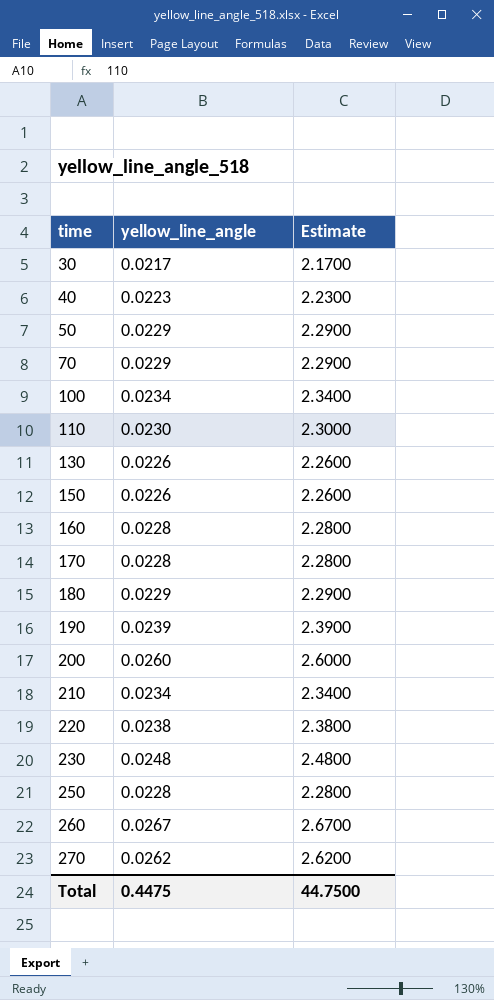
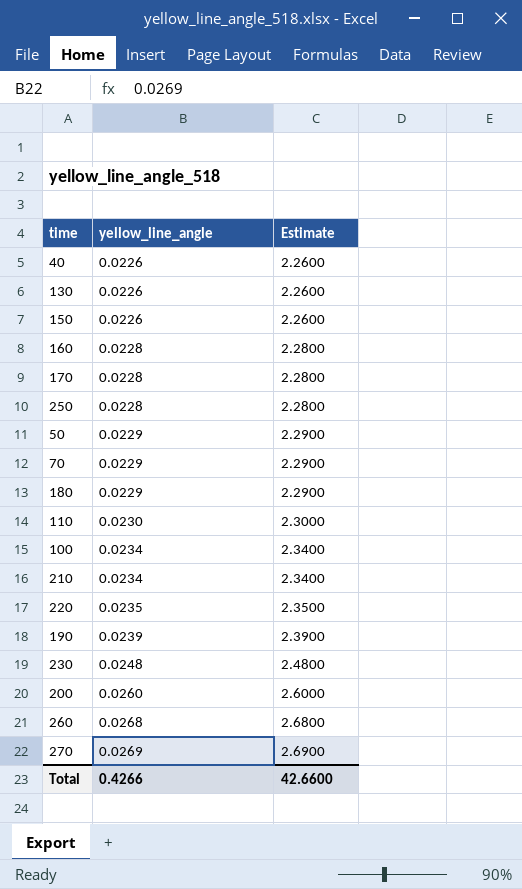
row order: time ascending -> yellow_line_angle ascending
row 30: 0.0217 | 2.1700 -> none
40 | yellow_line_angle: 0.0223 -> 0.0226
40 | Estimate: 2.2300 -> 2.2600
220 | yellow_line_angle: 0.0238 -> 0.0235
220 | Estimate: 2.3800 -> 2.3500
260 | yellow_line_angle: 0.0267 -> 0.0268
260 | Estimate: 2.6700 -> 2.6800
270 | yellow_line_angle: 0.0262 -> 0.0269
270 | Estimate: 2.6200 -> 2.6900
Total | yellow_line_angle: 0.4475 -> 0.4266
Total | Estimate: 44.7500 -> 42.6600

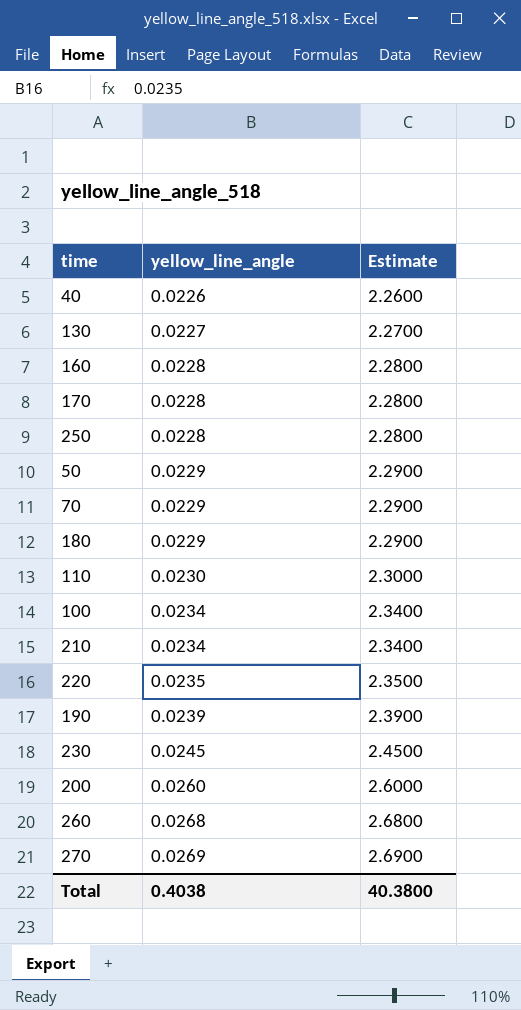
row 150: 0.0226 | 2.2600 -> none
130 | yellow_line_angle: 0.0226 -> 0.0227
130 | Estimate: 2.2600 -> 2.2700
230 | yellow_line_angle: 0.0248 -> 0.0245
230 | Estimate: 2.4800 -> 2.4500
Total | yellow_line_angle: 0.4266 -> 0.4038
Total | Estimate: 42.6600 -> 40.3800

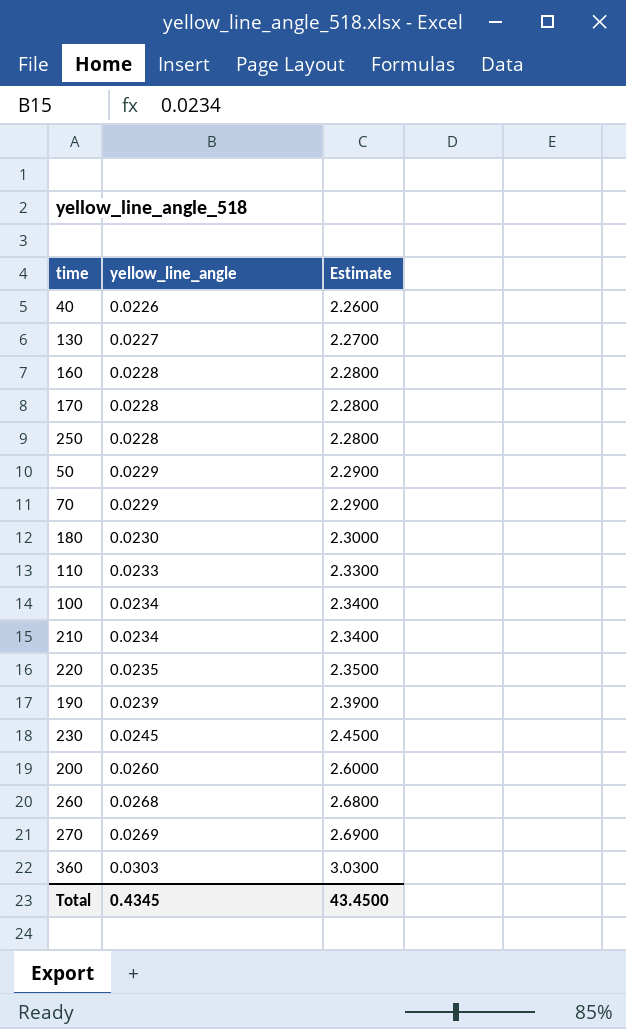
180 | yellow_line_angle: 0.0229 -> 0.0230
180 | Estimate: 2.2900 -> 2.3000
110 | yellow_line_angle: 0.0230 -> 0.0233
110 | Estimate: 2.3000 -> 2.3300
row 360: none -> 0.0303 | 3.0300
Total | yellow_line_angle: 0.4038 -> 0.4345
Total | Estimate: 40.3800 -> 43.4500

